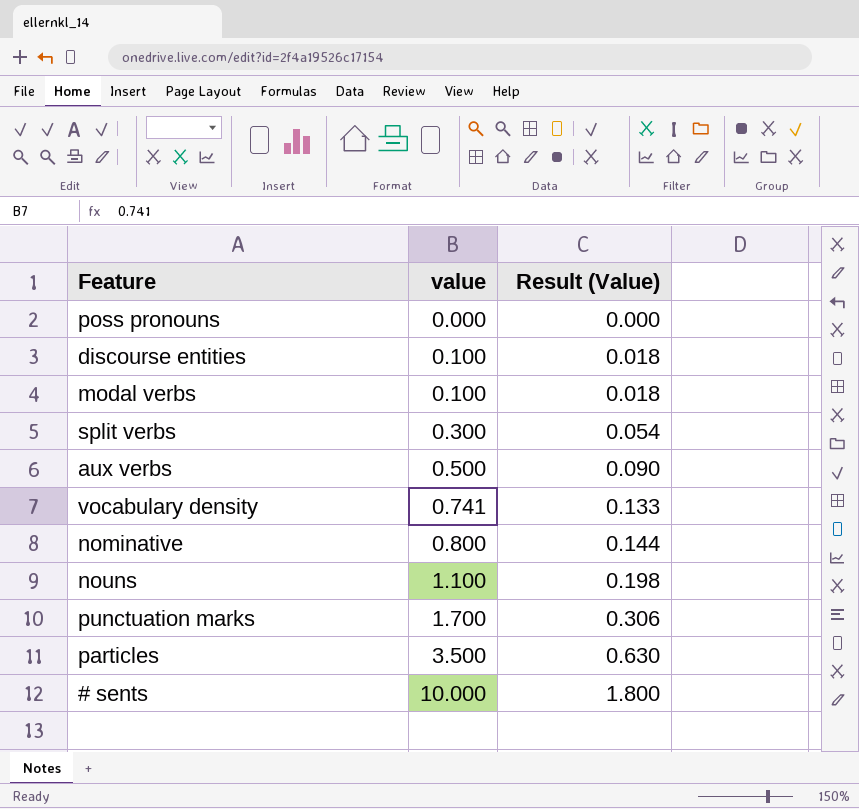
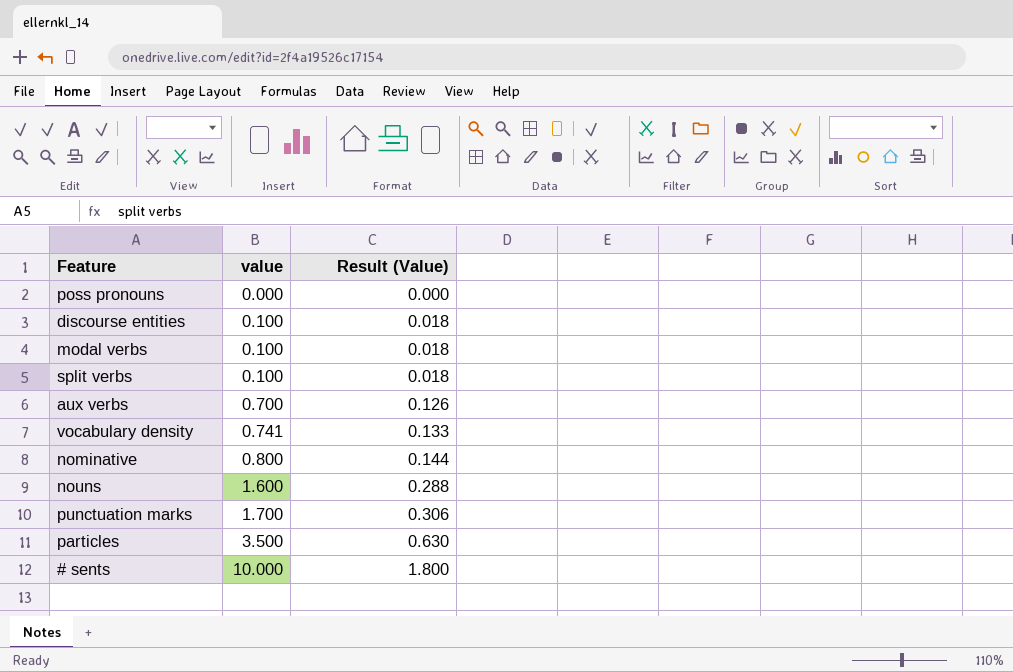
split verbs | value: 0.300 -> 0.100
split verbs | Result (Value): 0.054 -> 0.018
aux verbs | value: 0.500 -> 0.700
aux verbs | Result (Value): 0.090 -> 0.126
nouns | value: 1.100 -> 1.600
nouns | Result (Value): 0.198 -> 0.288

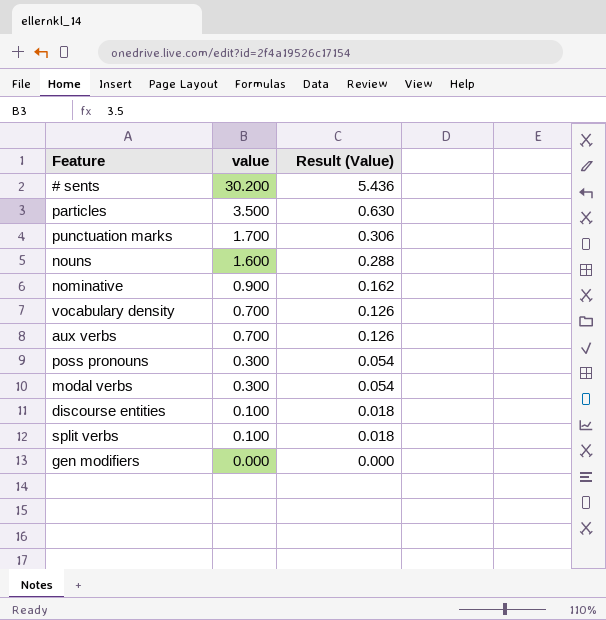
row order: value ascending -> value descending
# sents | value: 10.000 -> 30.200
# sents | Result (Value): 1.800 -> 5.436
nominative | value: 0.800 -> 0.900
nominative | Result (Value): 0.144 -> 0.162
vocabulary density | value: 0.741 -> 0.700
vocabulary density | Result (Value): 0.133 -> 0.126
poss pronouns | value: 0.000 -> 0.300
poss pronouns | Result (Value): 0.000 -> 0.054
modal verbs | value: 0.100 -> 0.300
modal verbs | Result (Value): 0.018 -> 0.054
row gen modifiers: none -> 0.000 | 0.000

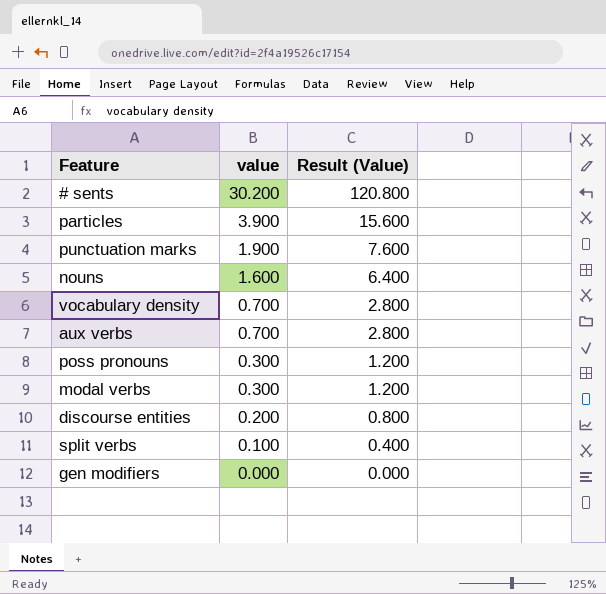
column Result (Value) | formula: [value] * 0.18 -> [value] * 4
row nominative: 0.900 | 0.162 -> none
particles | value: 3.500 -> 3.900
punctuation marks | value: 1.700 -> 1.900
discourse entities | value: 0.100 -> 0.200

